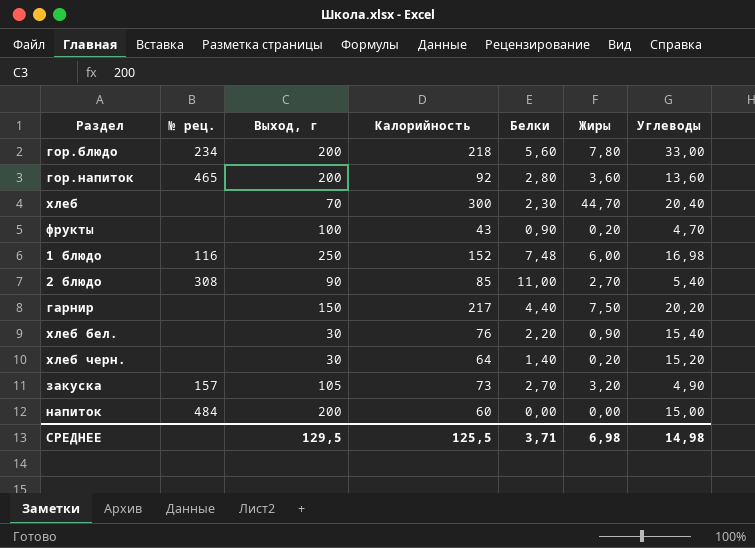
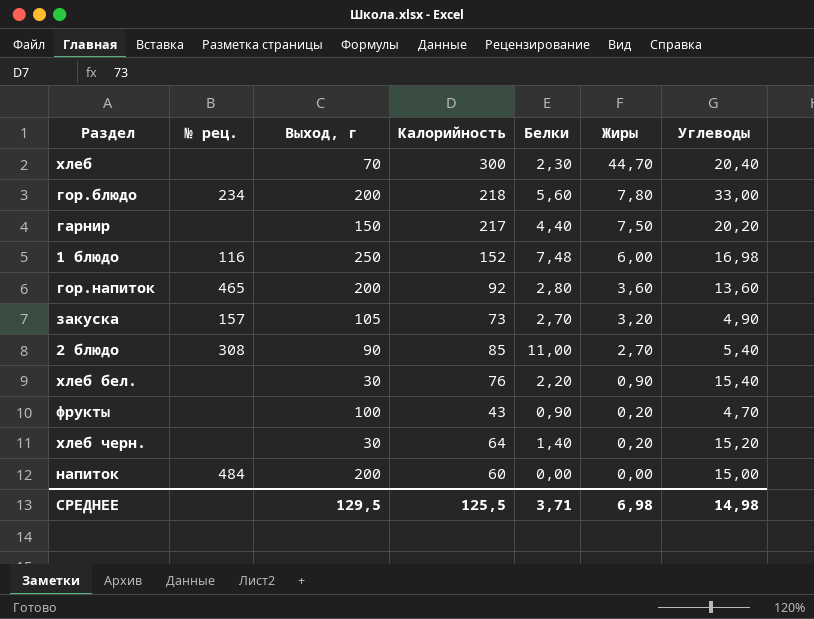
row order: none -> Жиры descending

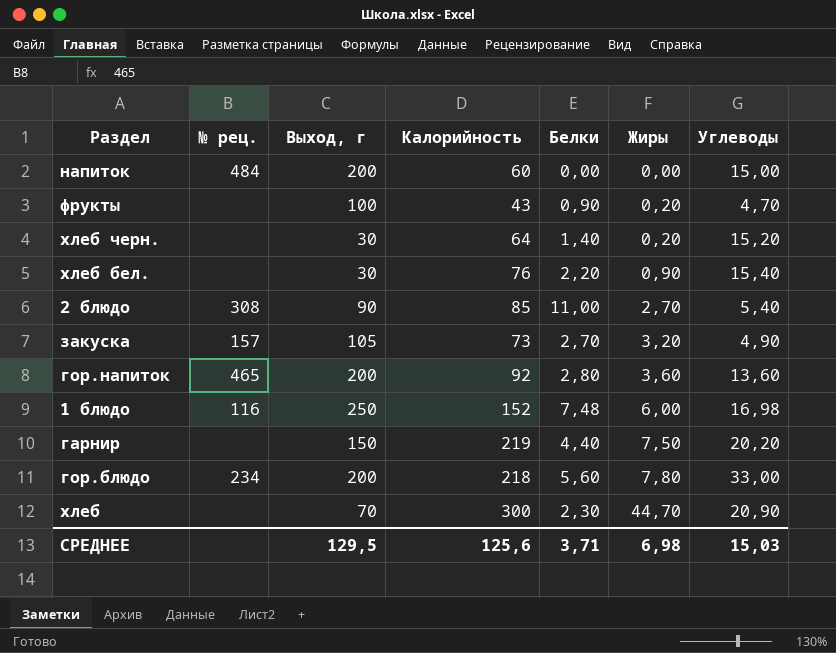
row order: Жиры descending -> Жиры ascending
гарнир | Калорийность: 217 -> 219
хлеб | Углеводы: 20,40 -> 20,90
СРЕДНЕЕ | Калорийность: 125,5 -> 125,6
СРЕДНЕЕ | Углеводы: 14,98 -> 15,03

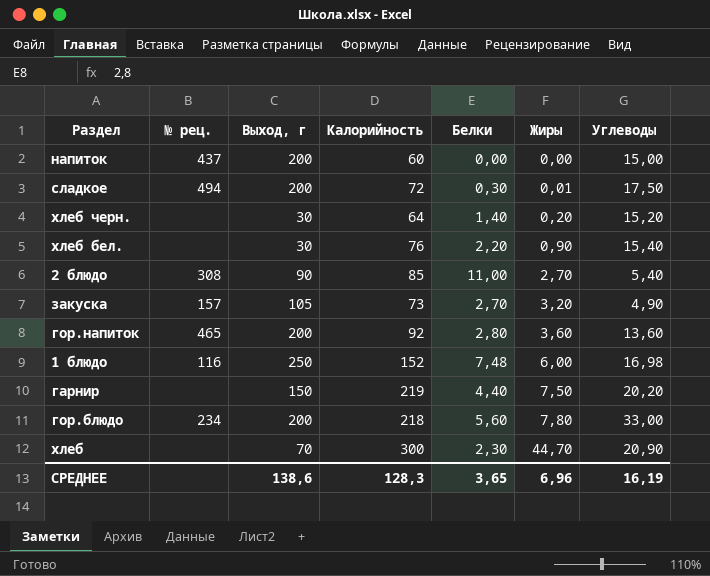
row фрукты: none | 100 | 43 | 0,90 | 0,20 | 4,70 -> none
напиток | № рец.: 484 -> 437
row сладкое: none -> 494 | 200 | 72 | 0,30 | 0,01 | 17,50
СРЕДНЕЕ | Выход, г: 129,5 -> 138,6
СРЕДНЕЕ | Калорийность: 125,6 -> 128,3
СРЕДНЕЕ | Белки: 3,71 -> 3,65
СРЕДНЕЕ | Жиры: 6,98 -> 6,96
СРЕДНЕЕ | Углеводы: 15,03 -> 16,19

